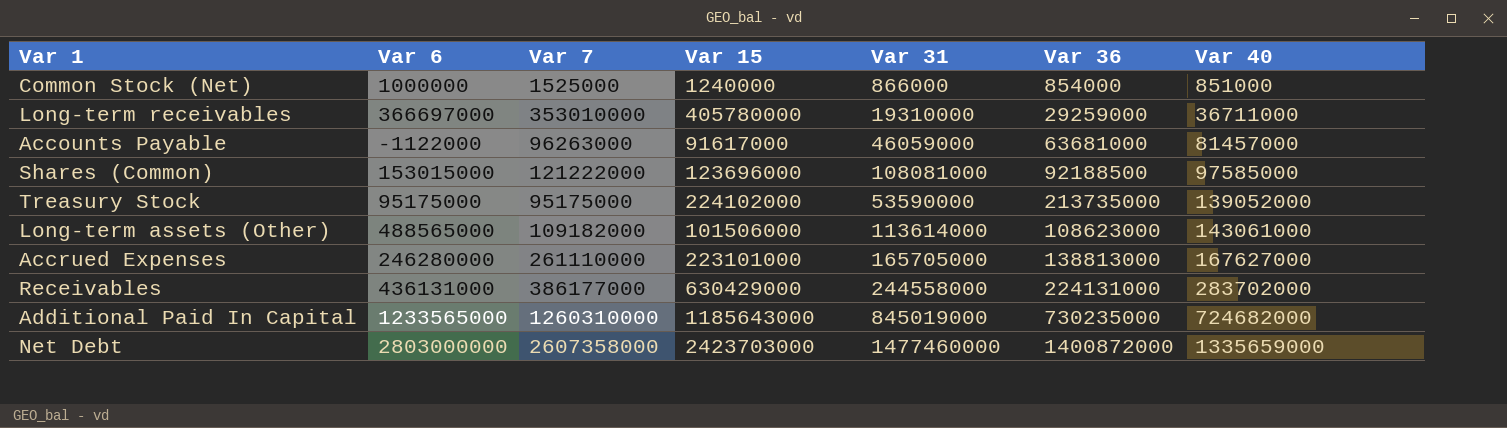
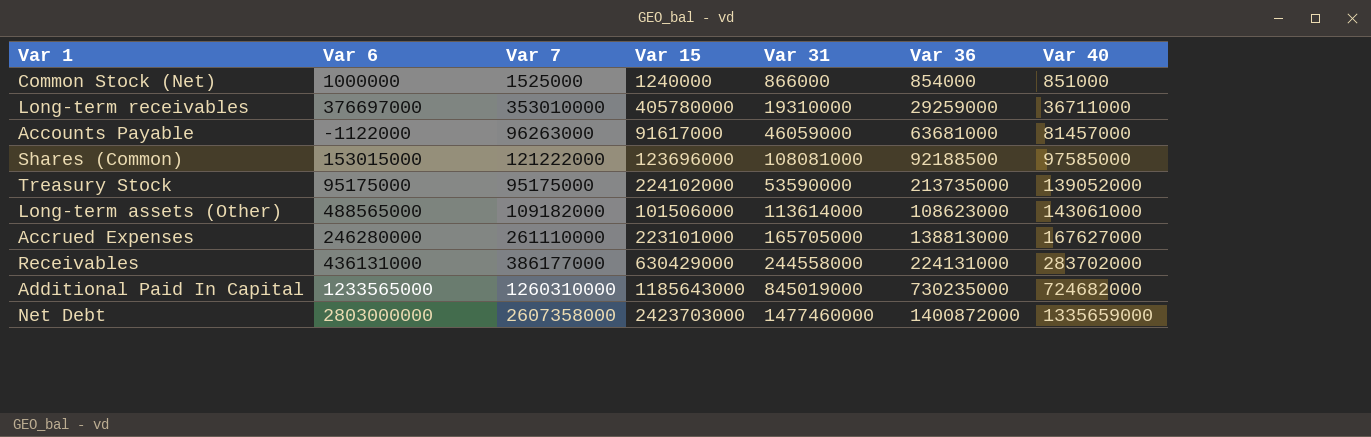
Long-term receivables | Var 6: 366697000 -> 376697000

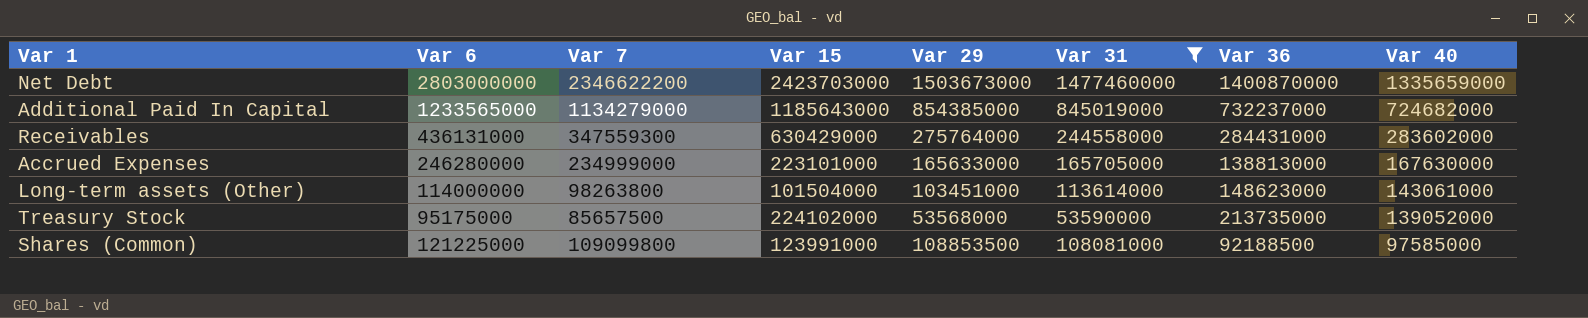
filter: none -> Var 31 >= 53590000
row order: Var 40 ascending -> Var 40 descending
column Var 29 | position: none -> 5
Net Debt | Var 7: 2607358000 -> 2346622200
Net Debt | Var 36: 1400872000 -> 1400870000
Additional Paid In Capital | Var 7: 1260310000 -> 1134279000
Additional Paid In Capital | Var 36: 730235000 -> 732237000
Receivables | Var 7: 386177000 -> 347559300
Receivables | Var 36: 224131000 -> 284431000
Receivables | Var 40: 283702000 -> 283602000
Accrued Expenses | Var 7: 261110000 -> 234999000
Accrued Expenses | Var 40: 167627000 -> 167630000
Long-term assets (Other) | Var 6: 488565000 -> 114000000
Long-term assets (Other) | Var 7: 109182000 -> 98263800
Long-term assets (Other) | Var 15: 101506000 -> 101504000
Long-term assets (Other) | Var 36: 108623000 -> 148623000
Treasury Stock | Var 7: 95175000 -> 85657500
Shares (Common) | Var 6: 153015000 -> 121225000
Shares (Common) | Var 7: 121222000 -> 109099800
Shares (Common) | Var 15: 123696000 -> 123991000

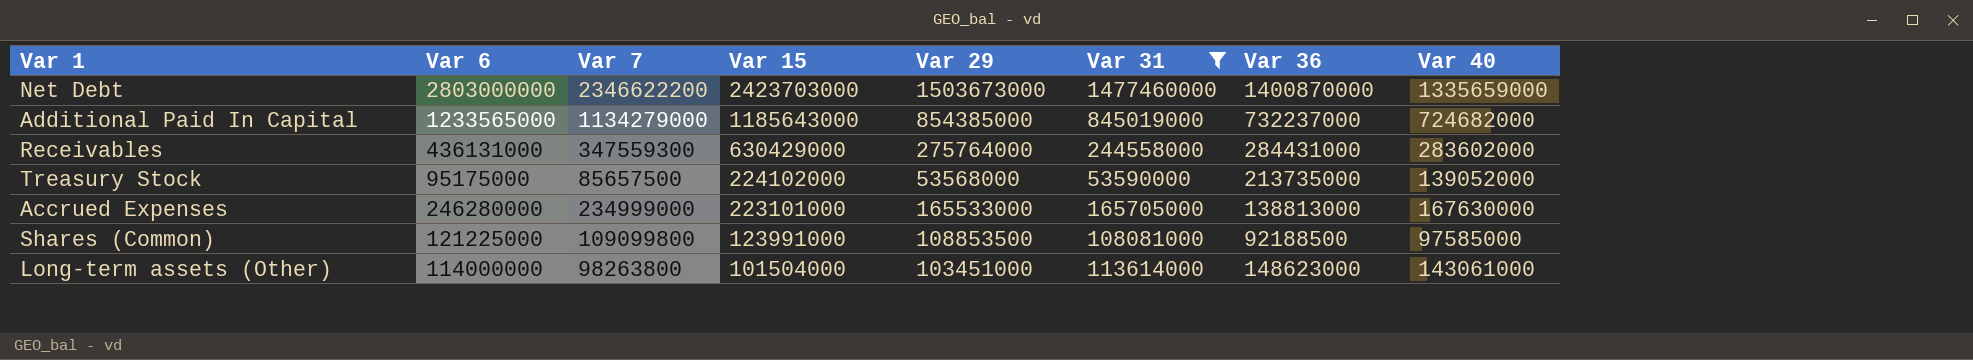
row order: Var 40 descending -> Var 15 descending
Accrued Expenses | Var 29: 165633000 -> 165533000

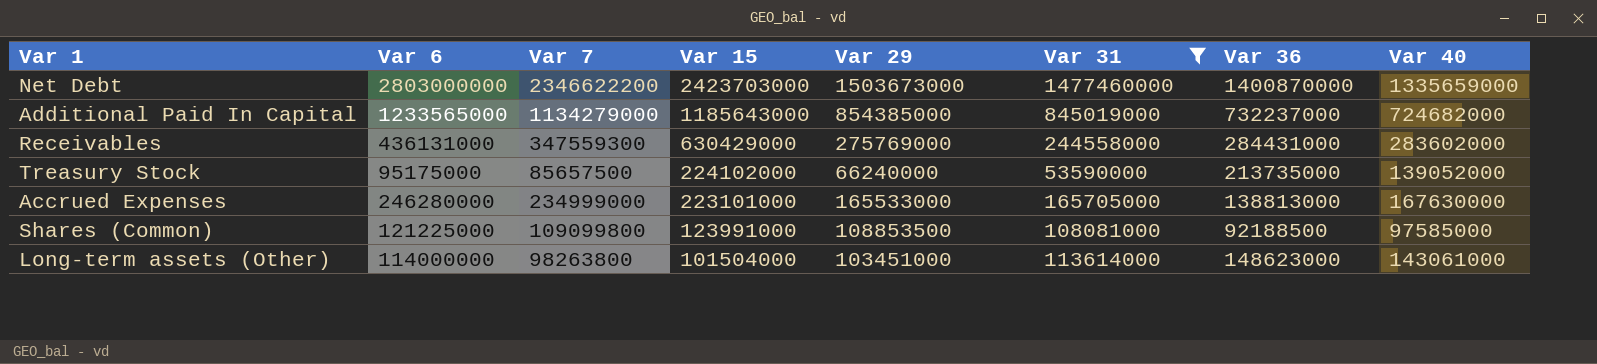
Receivables | Var 29: 275764000 -> 275769000
Treasury Stock | Var 29: 53568000 -> 66240000

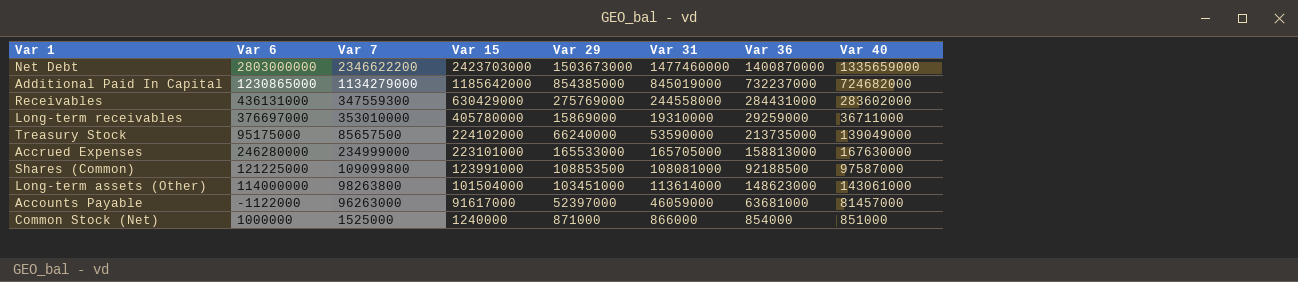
filter: Var 31 >= 53590000 -> none
Additional Paid In Capital | Var 6: 1233565000 -> 1230865000
Additional Paid In Capital | Var 15: 1185643000 -> 1185642000
Treasury Stock | Var 40: 139052000 -> 139049000
Accrued Expenses | Var 36: 138813000 -> 158813000
Shares (Common) | Var 40: 97585000 -> 97587000

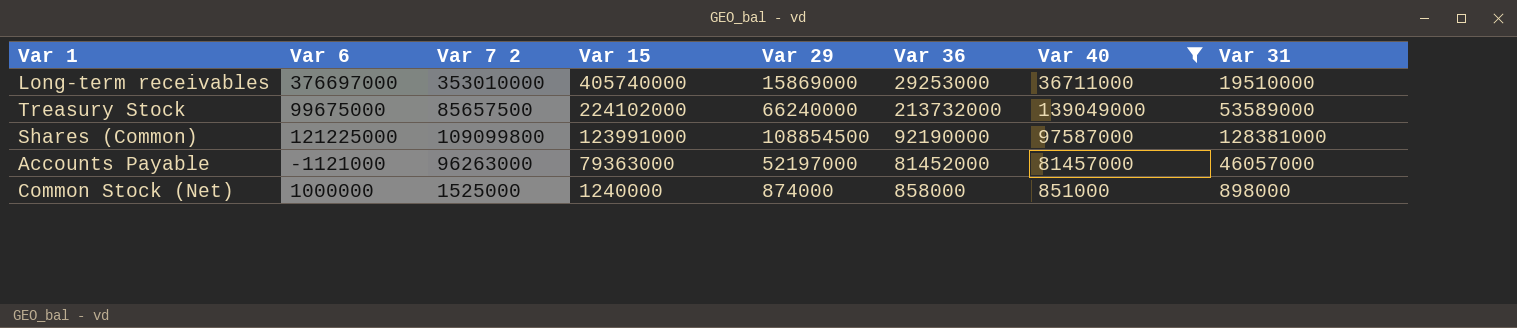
filter: none -> Var 40 <= 139049000
column name: Var 7 -> Var 7 2
column Var 31 | position: 6 -> 8
Long-term receivables | Var 15: 405780000 -> 405740000
Long-term receivables | Var 36: 29259000 -> 29253000
Long-term receivables | Var 31: 19310000 -> 19510000
Treasury Stock | Var 6: 95175000 -> 99675000
Treasury Stock | Var 36: 213735000 -> 213732000
Treasury Stock | Var 31: 53590000 -> 53589000
Shares (Common) | Var 29: 108853500 -> 108854500
Shares (Common) | Var 36: 92188500 -> 92190000
Shares (Common) | Var 31: 108081000 -> 128381000
Accounts Payable | Var 6: -1122000 -> -1121000
Accounts Payable | Var 15: 91617000 -> 79363000
Accounts Payable | Var 29: 52397000 -> 52197000
Accounts Payable | Var 36: 63681000 -> 81452000
Accounts Payable | Var 31: 46059000 -> 46057000
Common Stock (Net) | Var 29: 871000 -> 874000
Common Stock (Net) | Var 36: 854000 -> 858000
Common Stock (Net) | Var 31: 866000 -> 898000

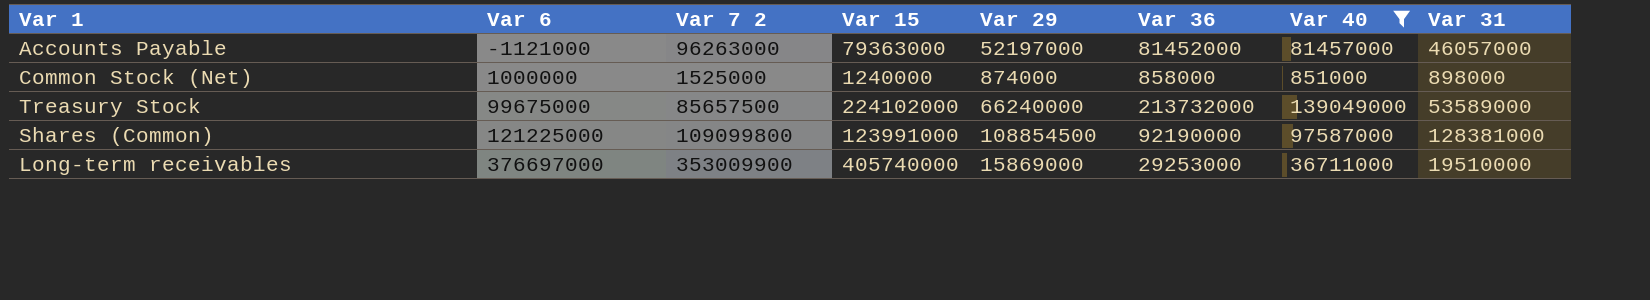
row order: Var 15 descending -> Var 6 ascending
Long-term receivables | Var 7 2: 353010000 -> 353009900

